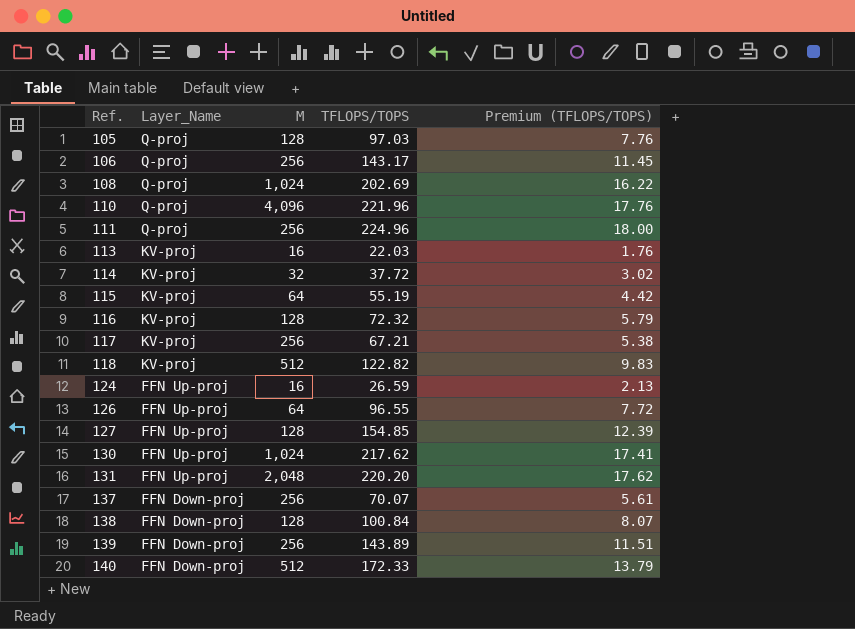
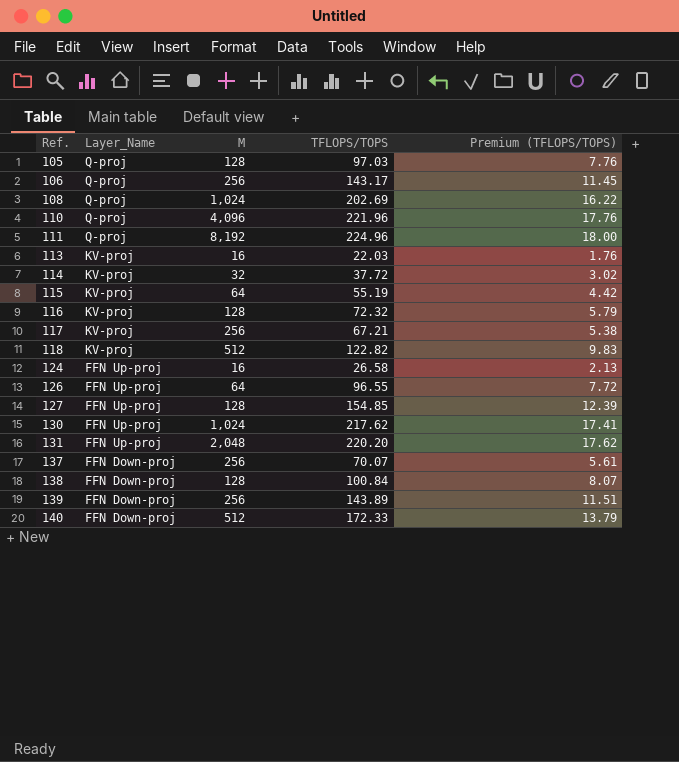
111 | M: 256 -> 8,192
124 | TFLOPS/TOPS: 26.59 -> 26.58

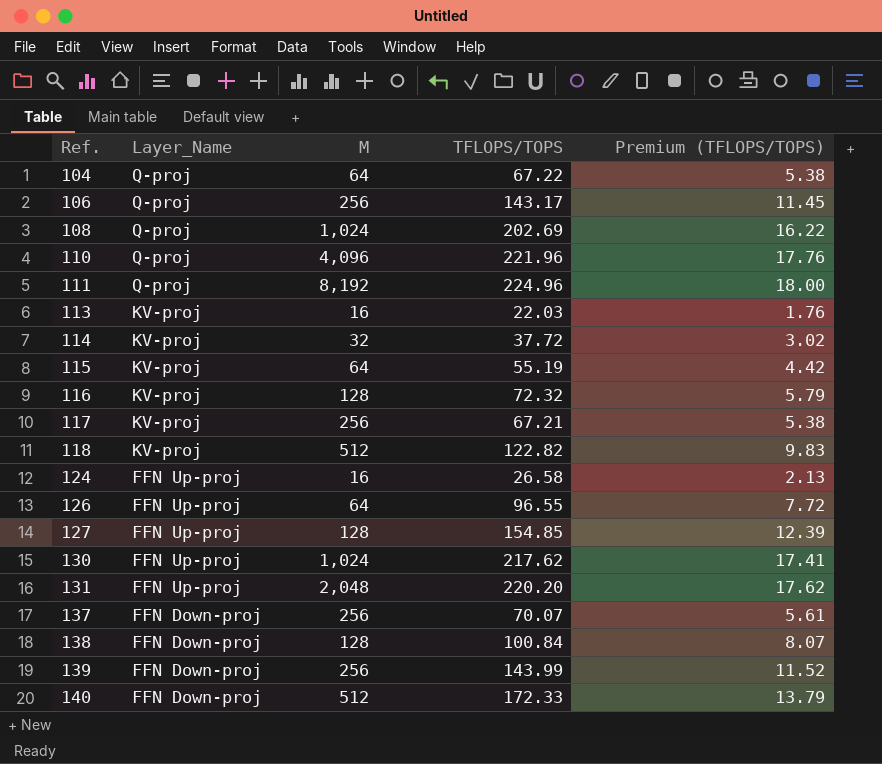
row 105: Q-proj | 128 | 97.03 | 7.76 -> none
row 104: none -> Q-proj | 64 | 67.22 | 5.38
139 | TFLOPS/TOPS: 143.89 -> 143.99
139 | Premium (TFLOPS/TOPS): 11.51 -> 11.52

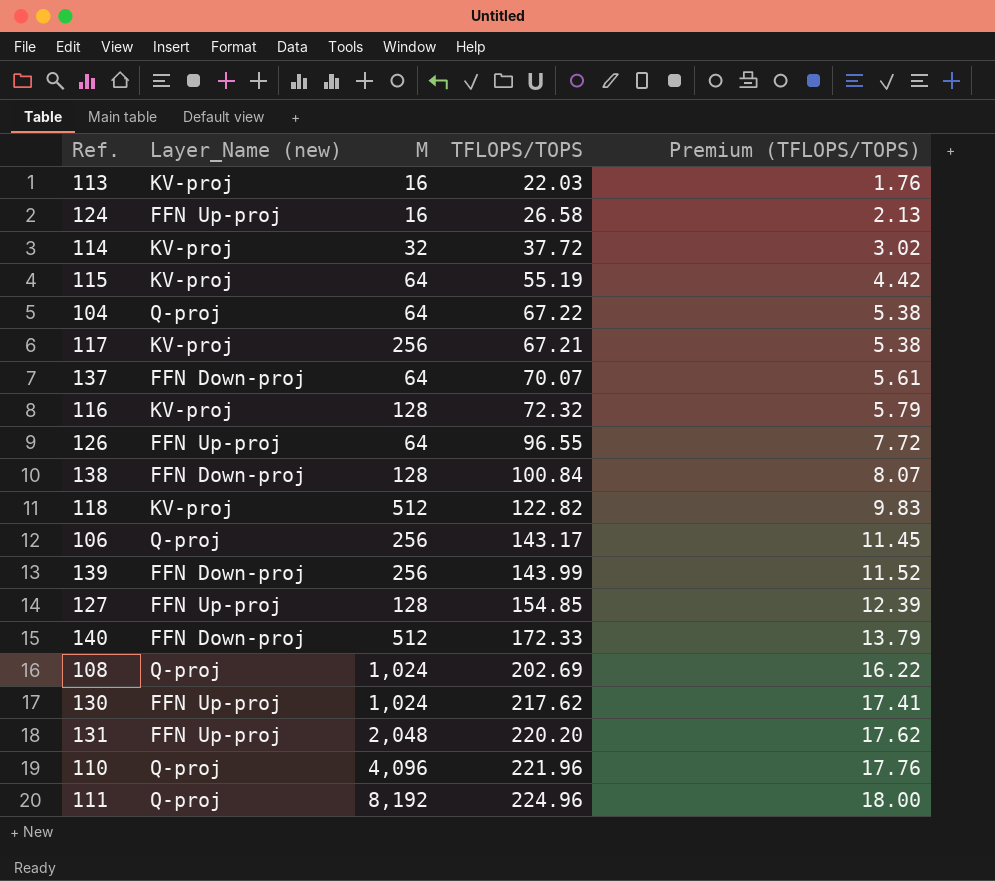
row order: Ref. ascending -> Premium (TFLOPS/TOPS) ascending
column name: Layer_Name -> Layer_Name (new)
137 | M: 256 -> 64

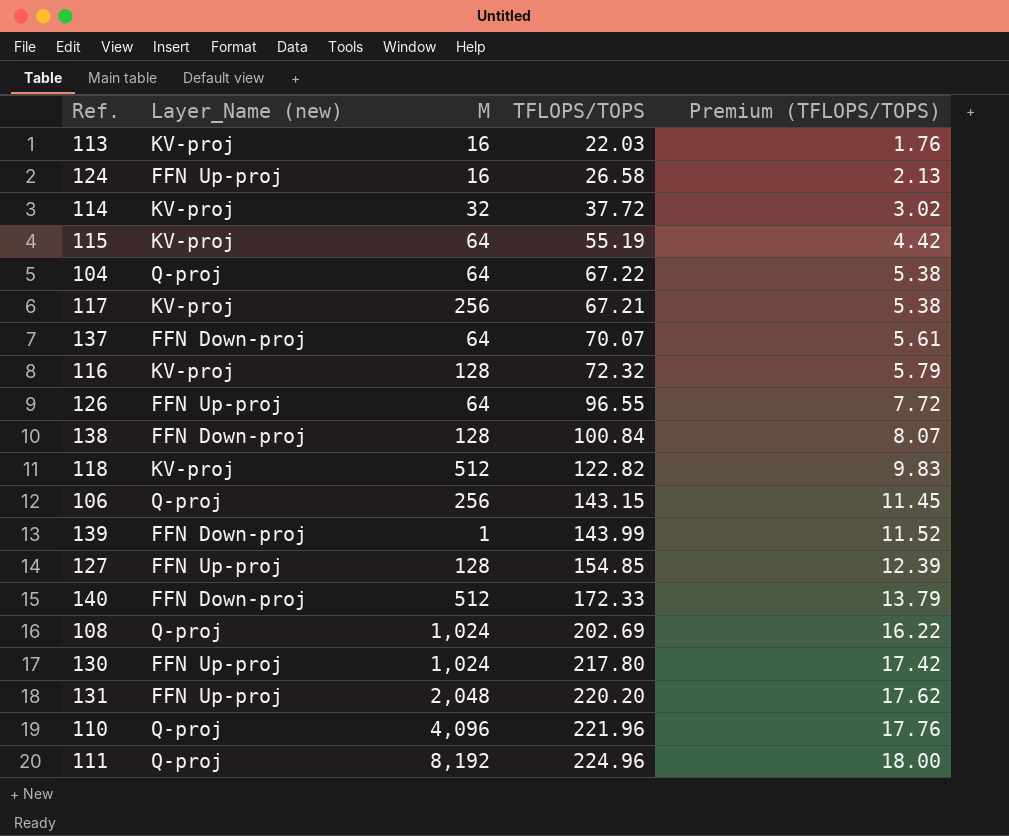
106 | TFLOPS/TOPS: 143.17 -> 143.15
139 | M: 256 -> 1
130 | TFLOPS/TOPS: 217.62 -> 217.80
130 | Premium (TFLOPS/TOPS): 17.41 -> 17.42

